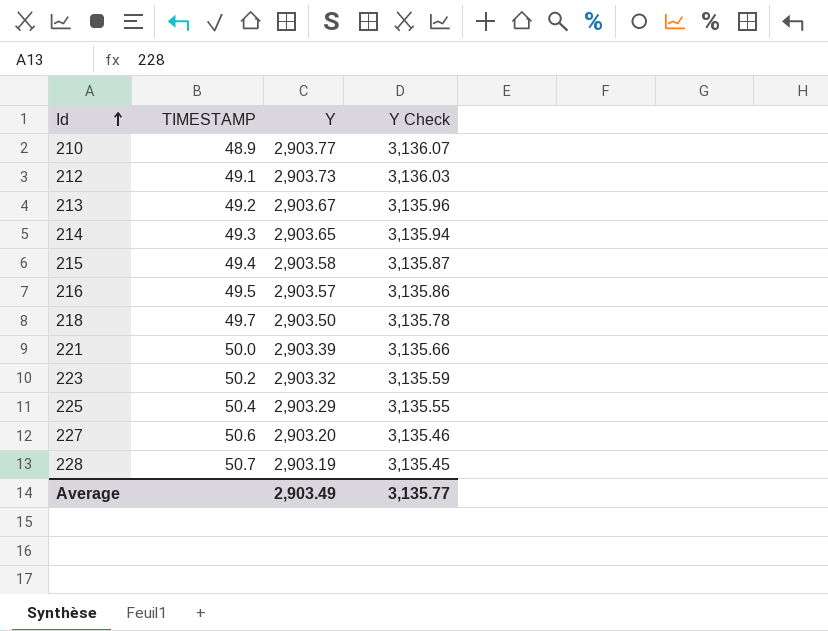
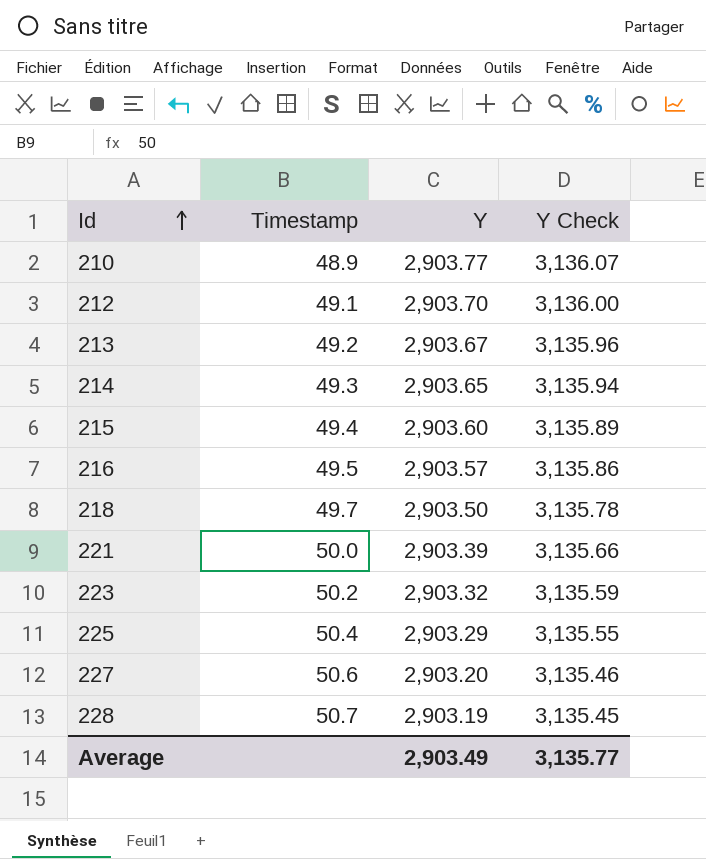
column name: TIMESTAMP -> Timestamp
212 | Y: 2,903.73 -> 2,903.70
212 | Y Check: 3,136.03 -> 3,136.00
215 | Y: 2,903.58 -> 2,903.60
215 | Y Check: 3,135.87 -> 3,135.89

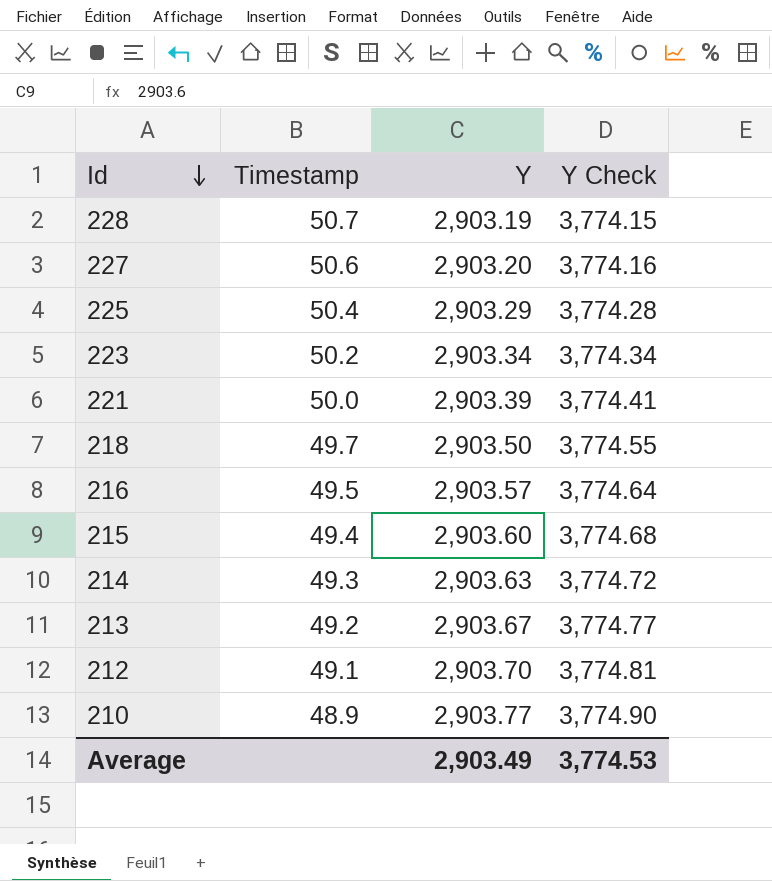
row order: Id ascending -> Id descending
column Y Check | formula: [Y] * 1.08 -> [Y] * 1.3
223 | Y: 2,903.32 -> 2,903.34
214 | Y: 2,903.65 -> 2,903.63
Average | Y Check: 3,135.77 -> 3,774.53

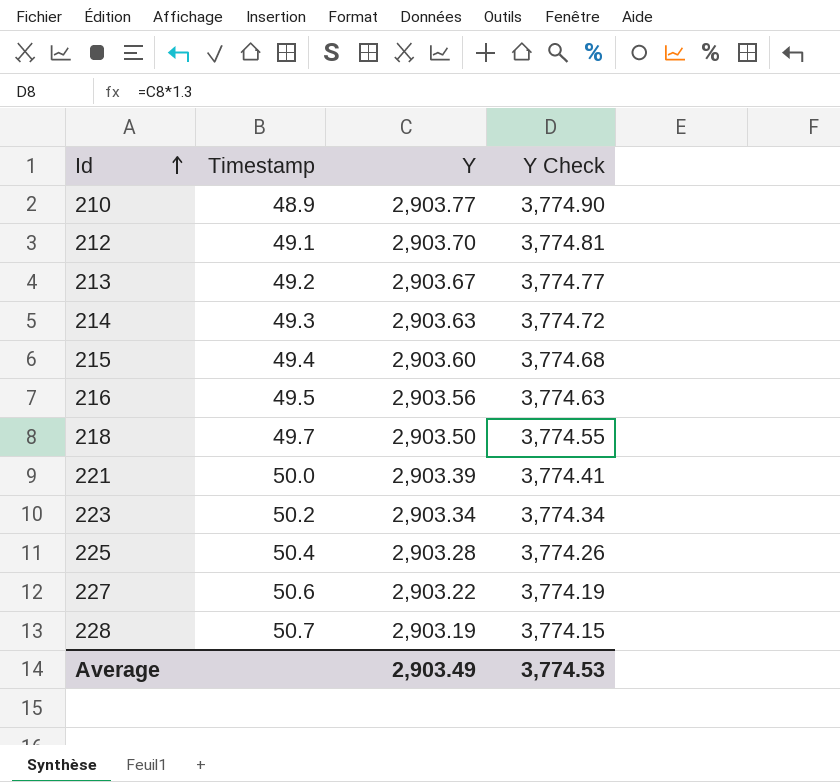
row order: Id descending -> Id ascending
216 | Y: 2,903.57 -> 2,903.56
216 | Y Check: 3,774.64 -> 3,774.63
225 | Y: 2,903.29 -> 2,903.28
225 | Y Check: 3,774.28 -> 3,774.26
227 | Y: 2,903.20 -> 2,903.22
227 | Y Check: 3,774.16 -> 3,774.19

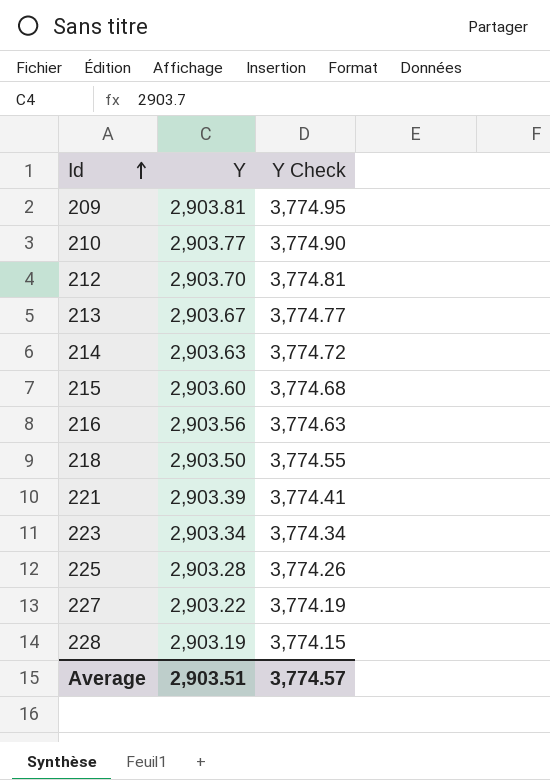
column Timestamp | position: 2 -> none
row 209: none -> 2,903.81 | 3,774.95
Average | Y: 2,903.49 -> 2,903.51
Average | Y Check: 3,774.53 -> 3,774.57

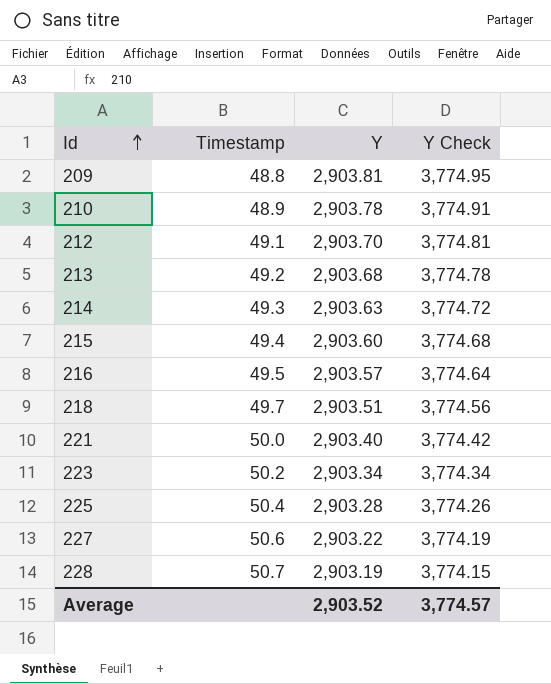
column Timestamp | position: none -> 2
210 | Y: 2,903.77 -> 2,903.78
210 | Y Check: 3,774.90 -> 3,774.91
213 | Y: 2,903.67 -> 2,903.68
213 | Y Check: 3,774.77 -> 3,774.78
216 | Y: 2,903.56 -> 2,903.57
216 | Y Check: 3,774.63 -> 3,774.64
218 | Y: 2,903.50 -> 2,903.51
218 | Y Check: 3,774.55 -> 3,774.56
221 | Y: 2,903.39 -> 2,903.40
221 | Y Check: 3,774.41 -> 3,774.42
Average | Y: 2,903.51 -> 2,903.52

